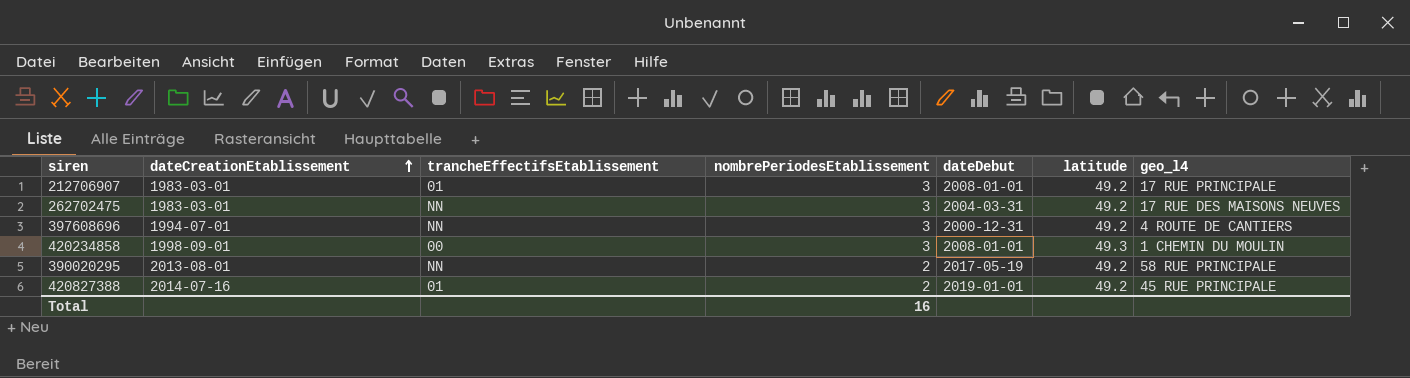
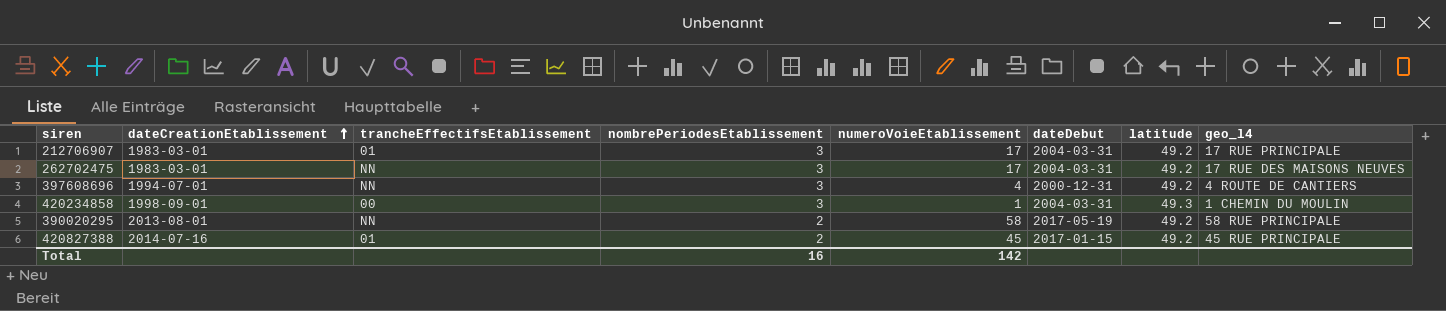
column numeroVoieEtablissement | position: none -> 5
212706907 | dateDebut: 2008-01-01 -> 2004-03-31
420234858 | dateDebut: 2008-01-01 -> 2004-03-31
420827388 | dateDebut: 2019-01-01 -> 2017-01-15

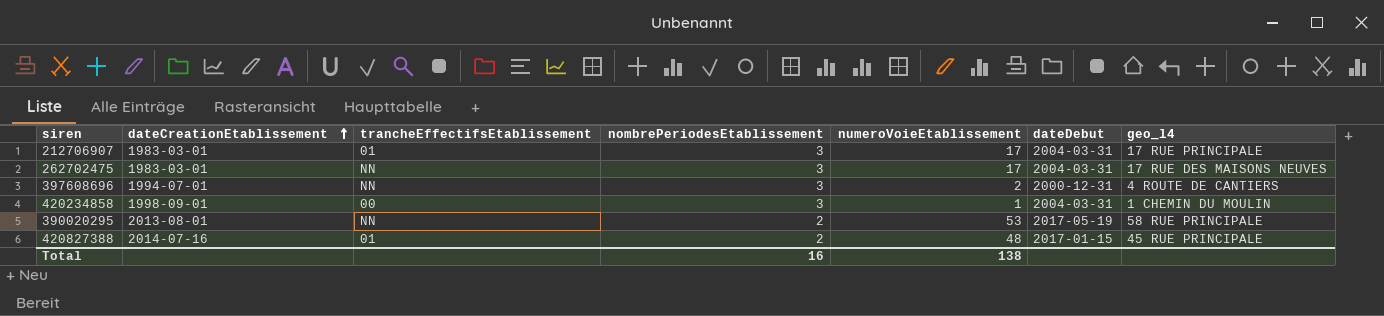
column latitude | position: 7 -> none
397608696 | numeroVoieEtablissement: 4 -> 2
390020295 | numeroVoieEtablissement: 58 -> 53
420827388 | numeroVoieEtablissement: 45 -> 48
Total | numeroVoieEtablissement: 142 -> 138

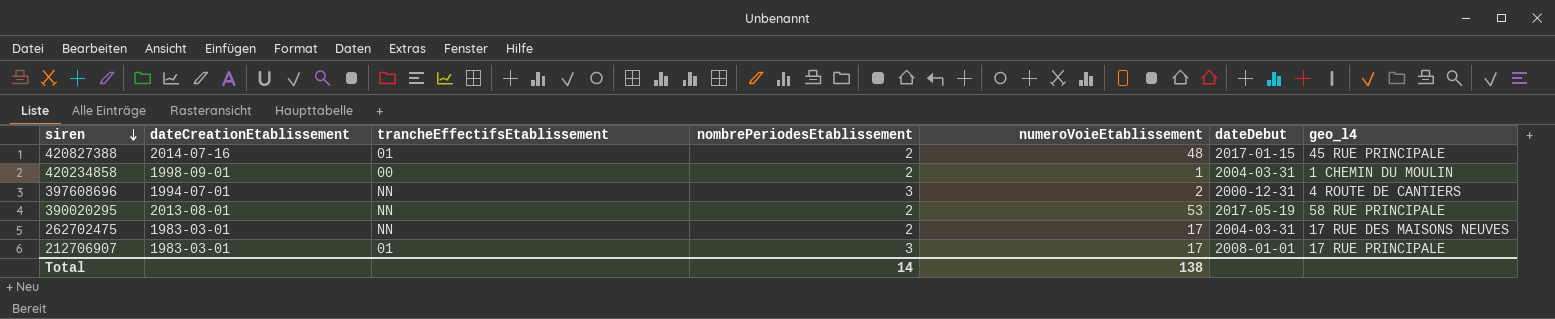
row order: dateCreationEtablissement ascending -> siren descending
420234858 | nombrePeriodesEtablissement: 3 -> 2
262702475 | nombrePeriodesEtablissement: 3 -> 2
212706907 | dateDebut: 2004-03-31 -> 2008-01-01
Total | nombrePeriodesEtablissement: 16 -> 14

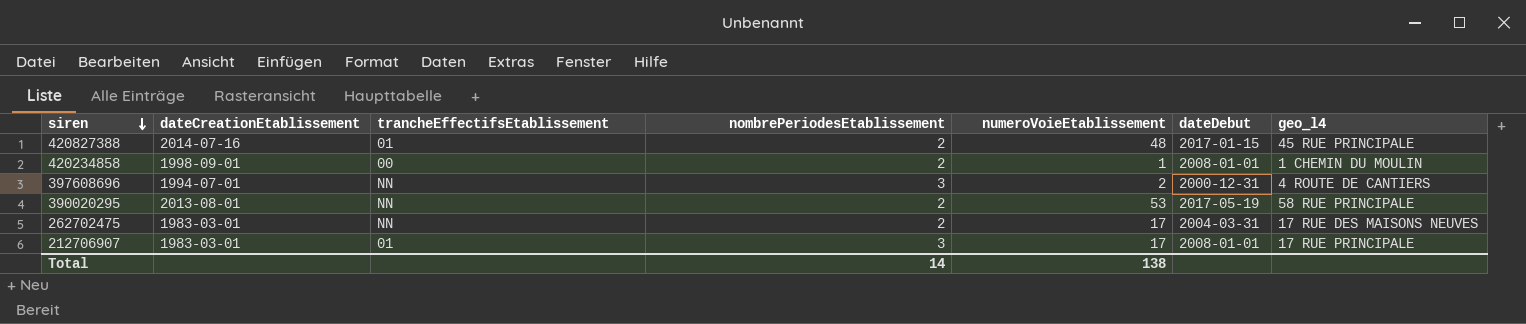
420234858 | dateDebut: 2004-03-31 -> 2008-01-01

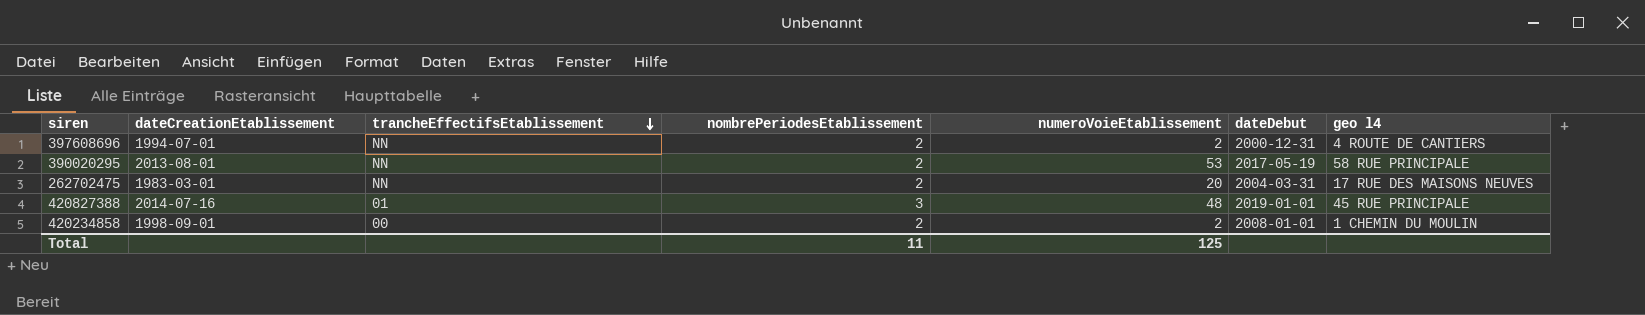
row order: siren descending -> trancheEffectifsEtablissement descending
column name: geo_l4 -> geo l4
row 212706907: 1983-03-01 | 01 | 3 | 17 | 2008-01-01 | 17 RUE PRINCIPALE -> none
397608696 | nombrePeriodesEtablissement: 3 -> 2
262702475 | numeroVoieEtablissement: 17 -> 20
420827388 | nombrePeriodesEtablissement: 2 -> 3
420827388 | dateDebut: 2017-01-15 -> 2019-01-01
420234858 | numeroVoieEtablissement: 1 -> 2
Total | nombrePeriodesEtablissement: 14 -> 11
Total | numeroVoieEtablissement: 138 -> 125

